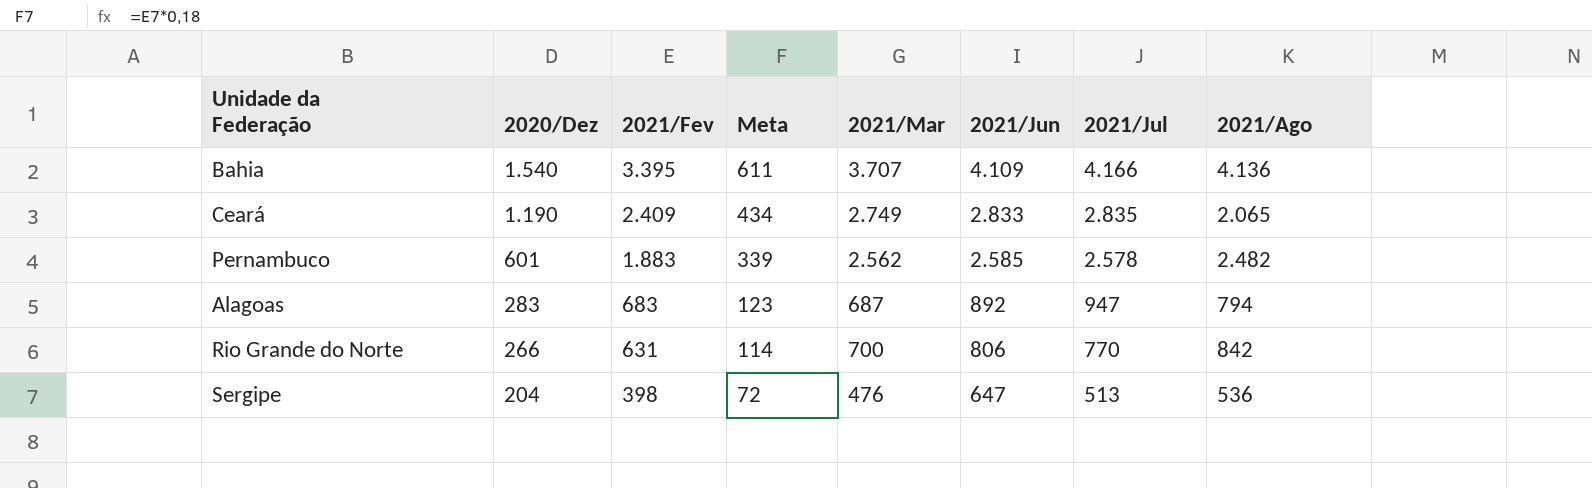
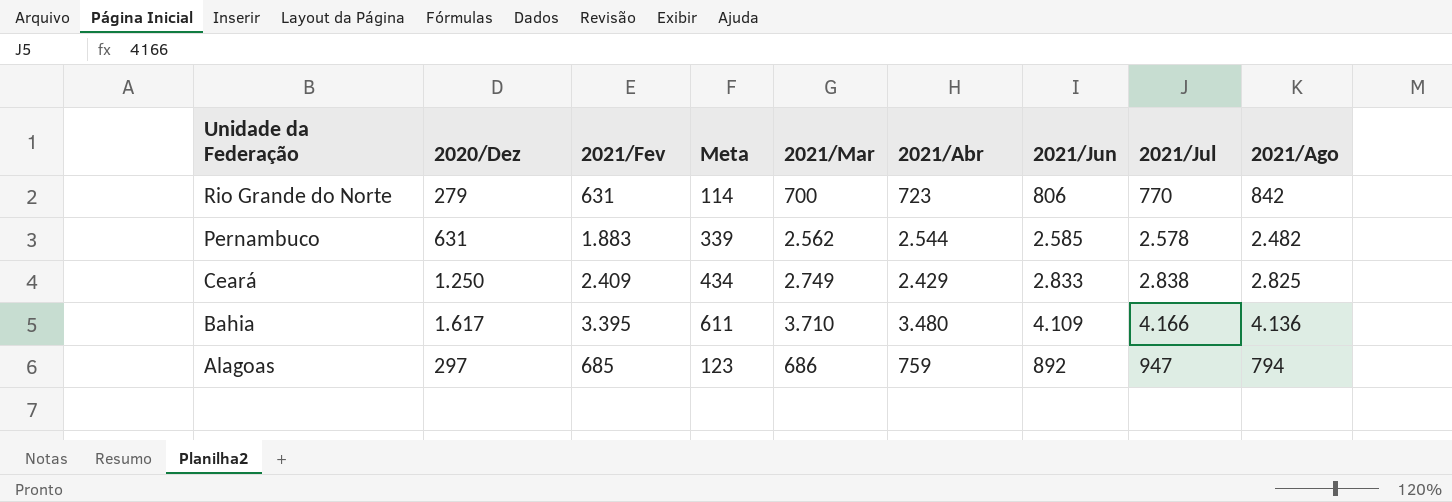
row order: 2020/Dez descending -> Unidade da Federação descending
column 2021/Abr | position: none -> 6
row Sergipe: 204 | 398 | 72 | 476 | 647 | 513 | 536 -> none
Rio Grande do Norte | 2020/Dez: 266 -> 279
Pernambuco | 2020/Dez: 601 -> 631
Ceará | 2020/Dez: 1.190 -> 1.250
Ceará | 2021/Jul: 2.835 -> 2.838
Ceará | 2021/Ago: 2.065 -> 2.825
Bahia | 2020/Dez: 1.540 -> 1.617
Bahia | 2021/Mar: 3.707 -> 3.710
Alagoas | 2020/Dez: 283 -> 297
Alagoas | 2021/Fev: 683 -> 685
Alagoas | 2021/Mar: 687 -> 686

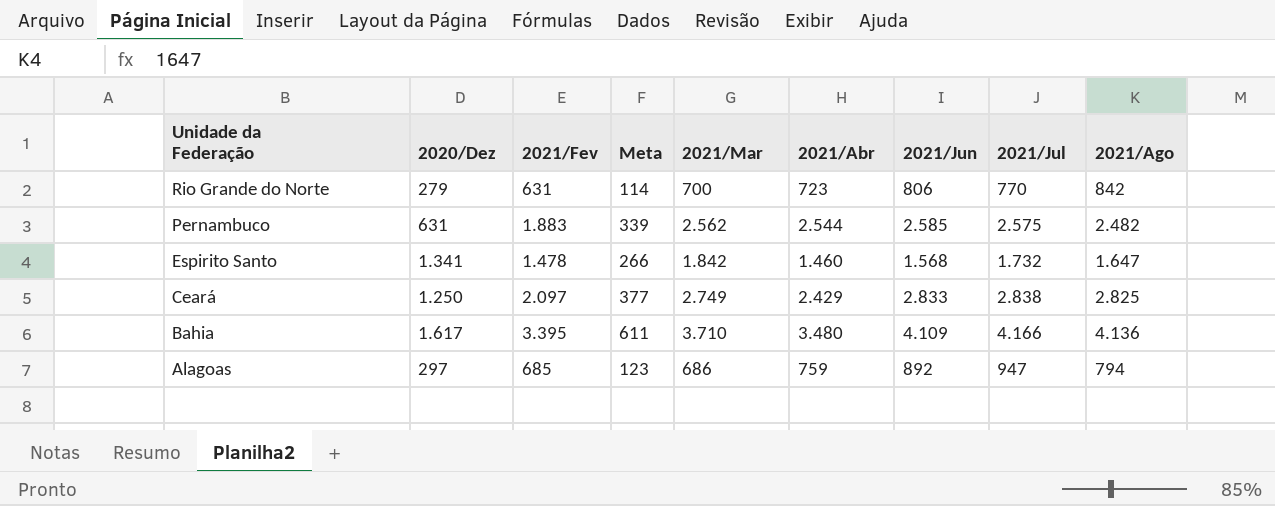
Pernambuco | 2021/Jul: 2.578 -> 2.575
row Espirito Santo: none -> 1.341 | 1.478 | 266 | 1.842 | 1.460 | 1.568 | 1.732 | 1.647
Ceará | 2021/Fev: 2.409 -> 2.097
Ceará | Meta: 434 -> 377

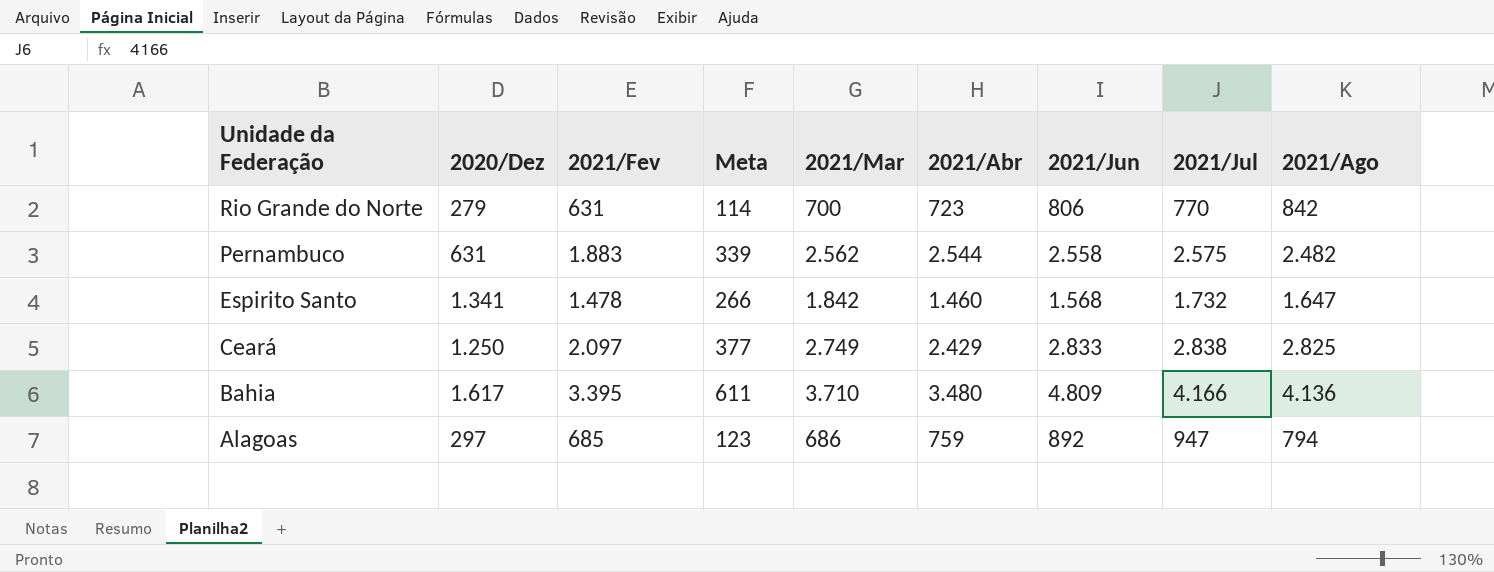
Pernambuco | 2021/Jun: 2.585 -> 2.558
Bahia | 2021/Jun: 4.109 -> 4.809

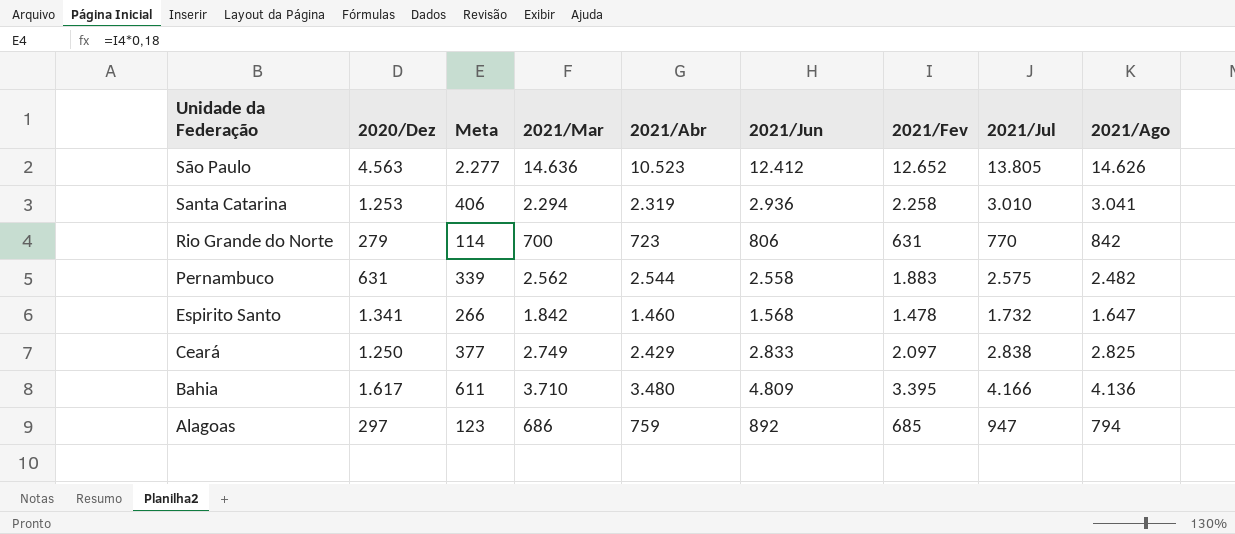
column 2021/Fev | position: 3 -> 7
row São Paulo: none -> 4.563 | 2.277 | 14.636 | 10.523 | 12.412 | 12.652 | 13.805 | 14.626
row Santa Catarina: none -> 1.253 | 406 | 2.294 | 2.319 | 2.936 | 2.258 | 3.010 | 3.041

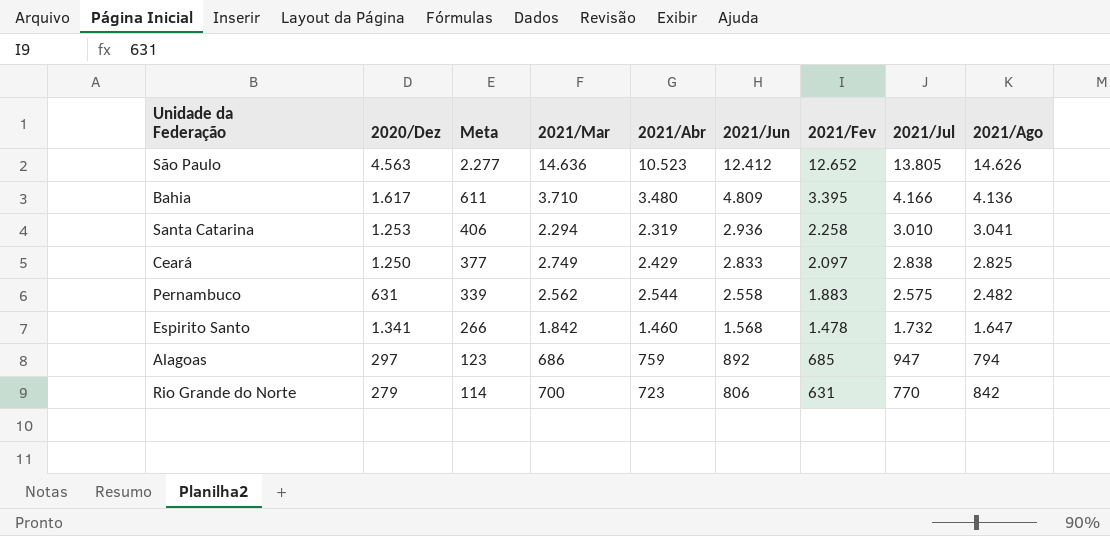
row order: Unidade da Federação descending -> Meta descending

